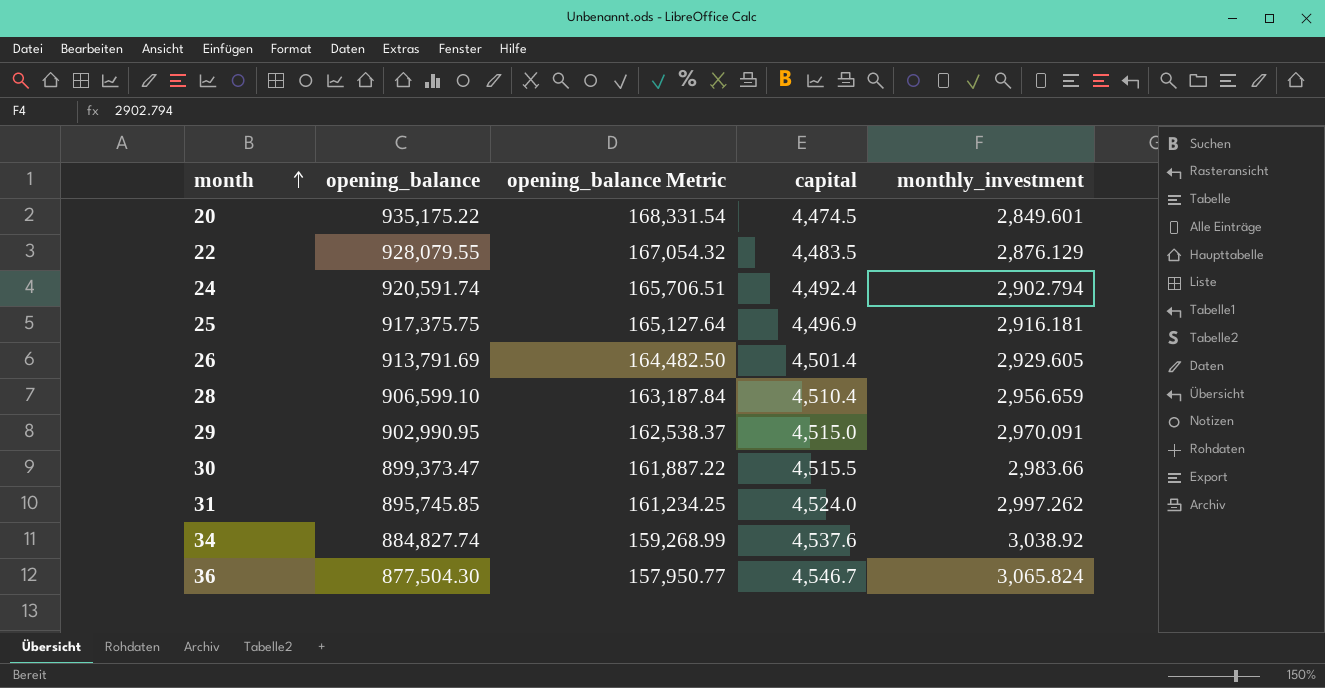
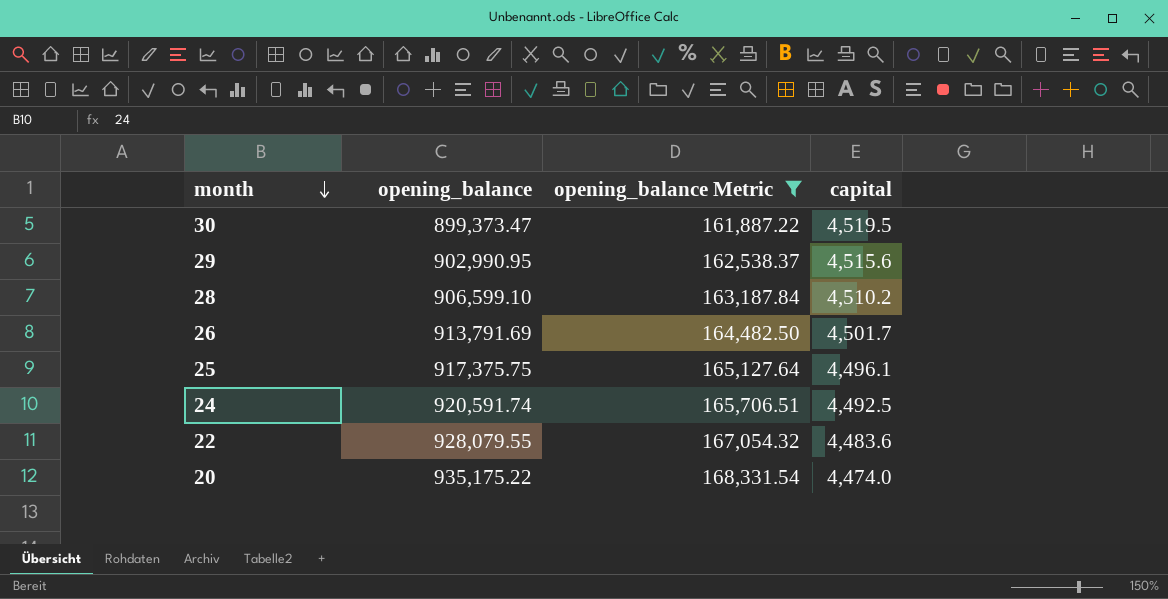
filter: none -> opening_balance Metric >= 161,887.22
row order: month ascending -> month descending
column monthly_investment | position: 5 -> none
30 | capital: 4,515.5 -> 4,519.5
29 | capital: 4,515.0 -> 4,515.6
28 | capital: 4,510.4 -> 4,510.2
26 | capital: 4,501.4 -> 4,501.7
25 | capital: 4,496.9 -> 4,496.1
24 | capital: 4,492.4 -> 4,492.5
22 | capital: 4,483.5 -> 4,483.6
20 | capital: 4,474.5 -> 4,474.0

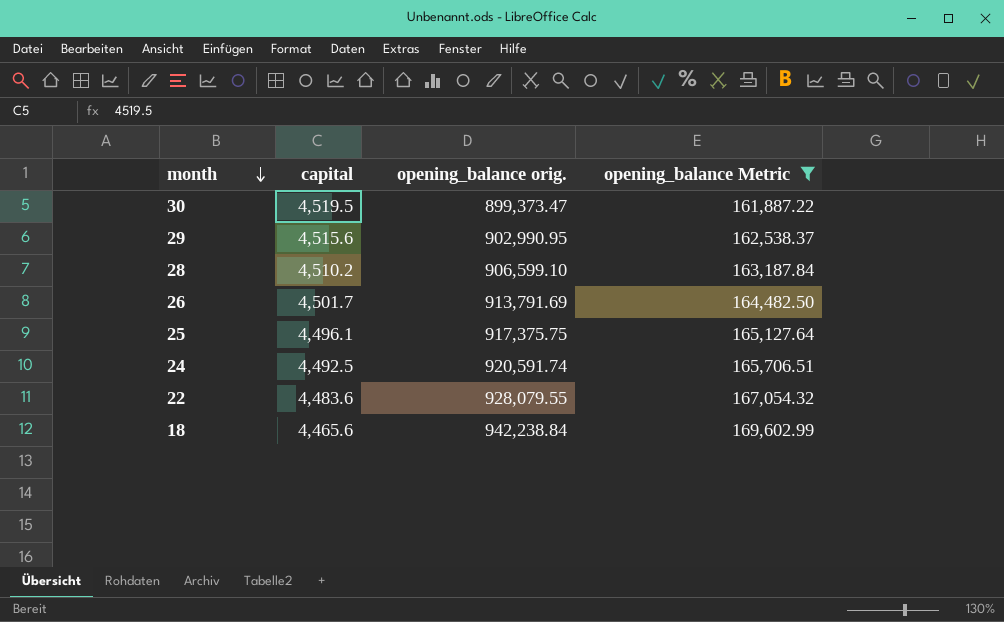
column capital | position: 4 -> 2
column name: opening_balance -> opening_balance orig.
row 20: 935,175.22 | 168,331.54 | 4,474.0 -> none
row 18: none -> 4,465.6 | 942,238.84 | 169,602.99

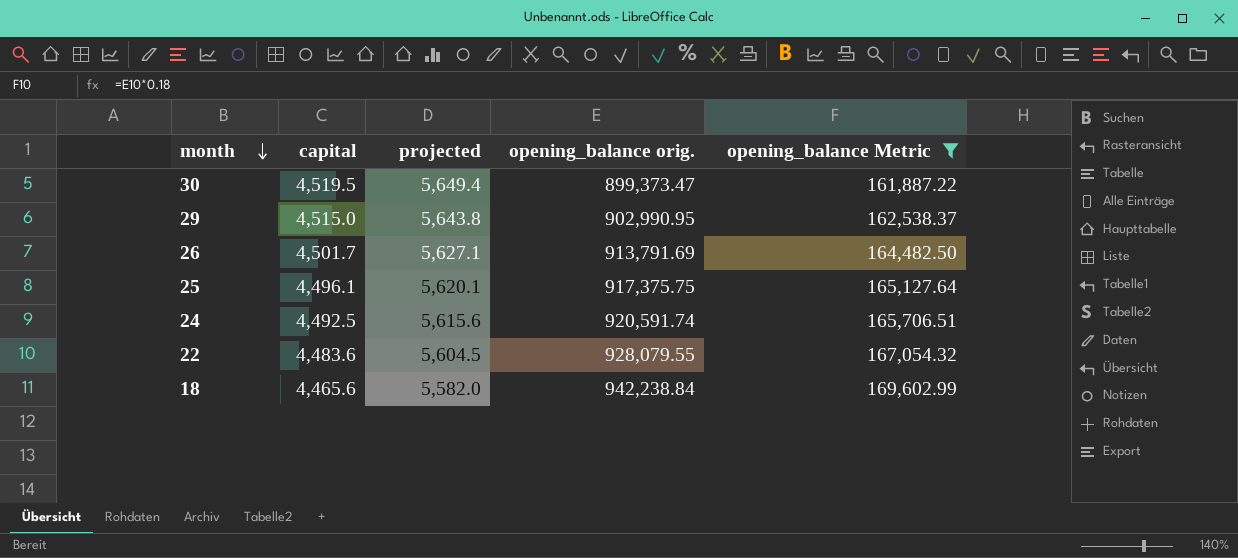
column projected | formula: none -> [capital] * 1.25
row 28: 4,510.2 | 906,599.10 | 163,187.84 -> none
29 | capital: 4,515.6 -> 4,515.0

